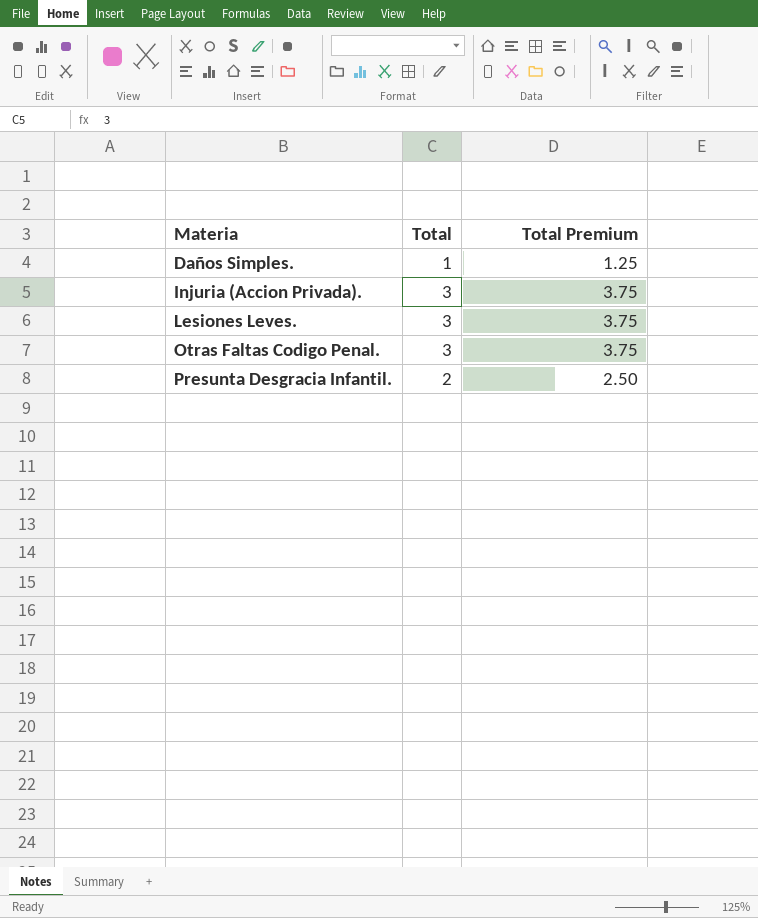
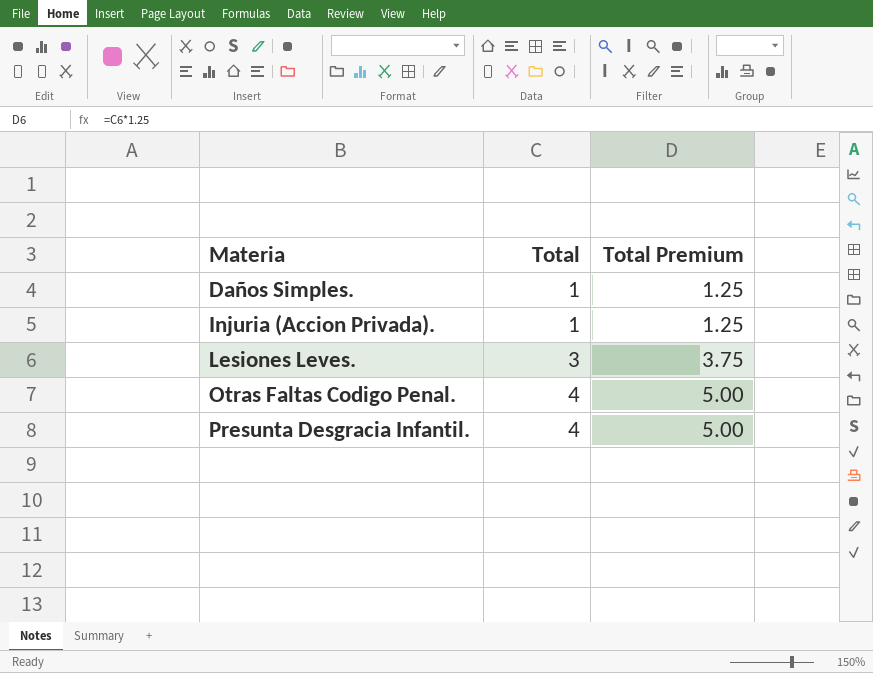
Injuria (Accion Privada). | Total: 3 -> 1
Injuria (Accion Privada). | Total Premium: 3.75 -> 1.25
Otras Faltas Codigo Penal. | Total: 3 -> 4
Otras Faltas Codigo Penal. | Total Premium: 3.75 -> 5.00
Presunta Desgracia Infantil. | Total: 2 -> 4
Presunta Desgracia Infantil. | Total Premium: 2.50 -> 5.00

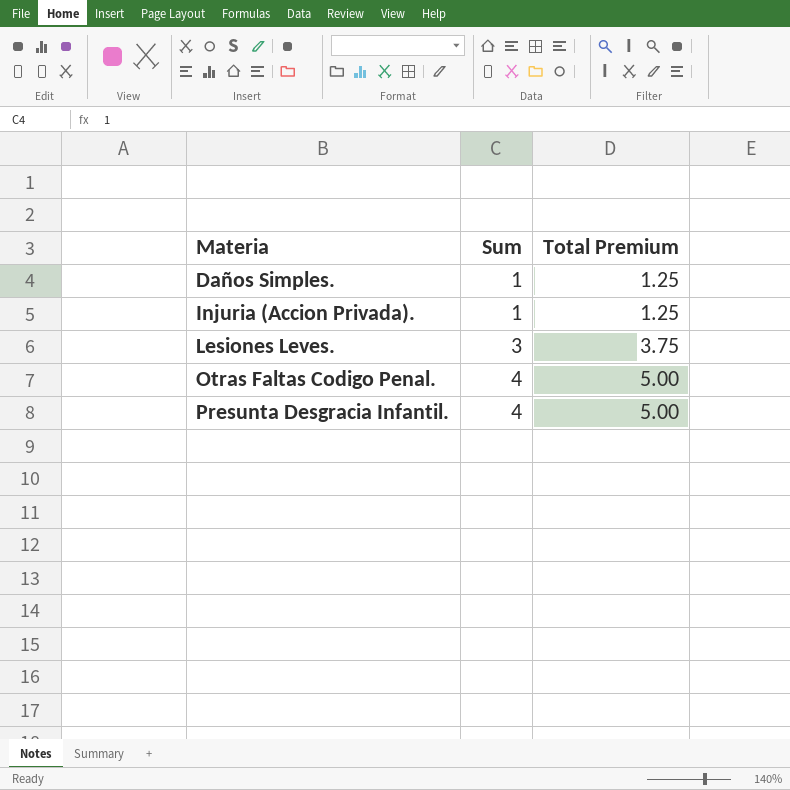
column name: Total -> Sum

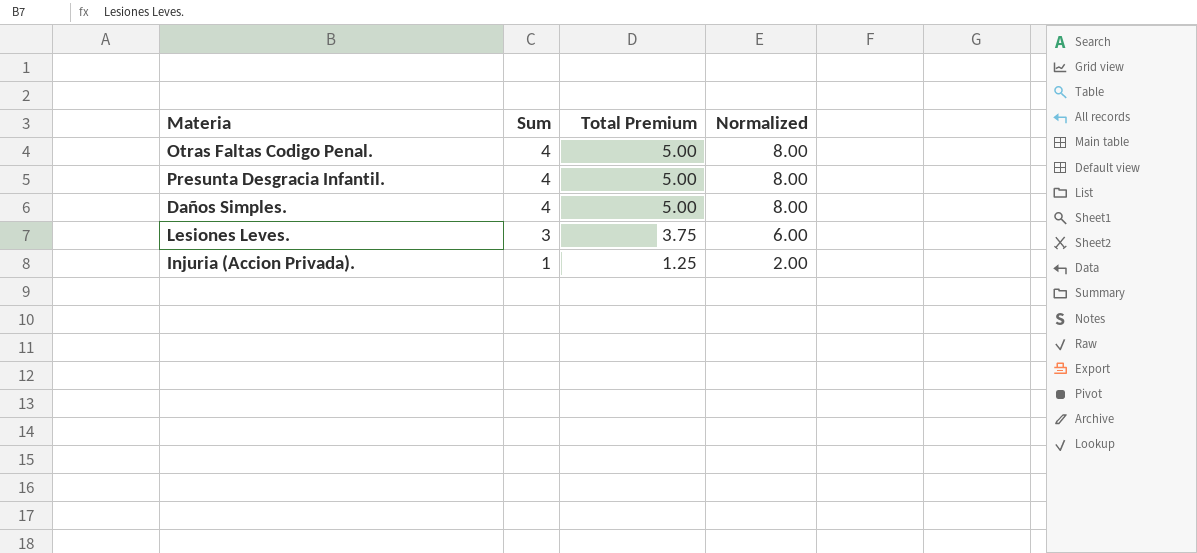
row order: Materia ascending -> Sum descending
column Normalized | formula: none -> [Sum] * 2
Daños Simples. | Sum: 1 -> 4
Daños Simples. | Total Premium: 1.25 -> 5.00

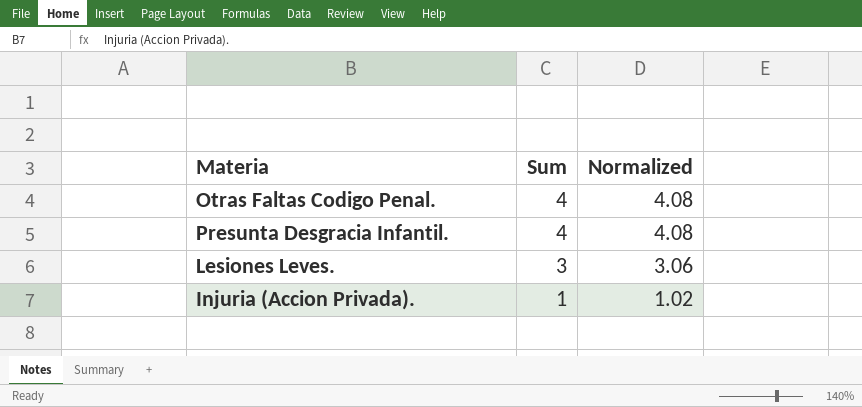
column Total Premium | formula: [Sum] * 1.25 -> none
column Normalized | formula: [Sum] * 2 -> [Sum] * 1.02
row Daños Simples.: 4 | 5.00 | 8.00 -> none

